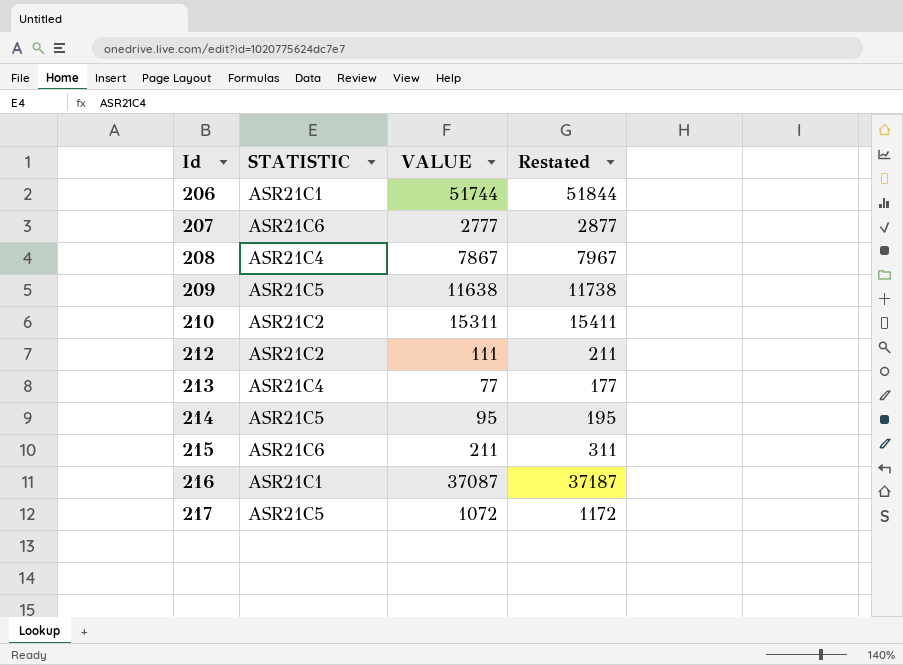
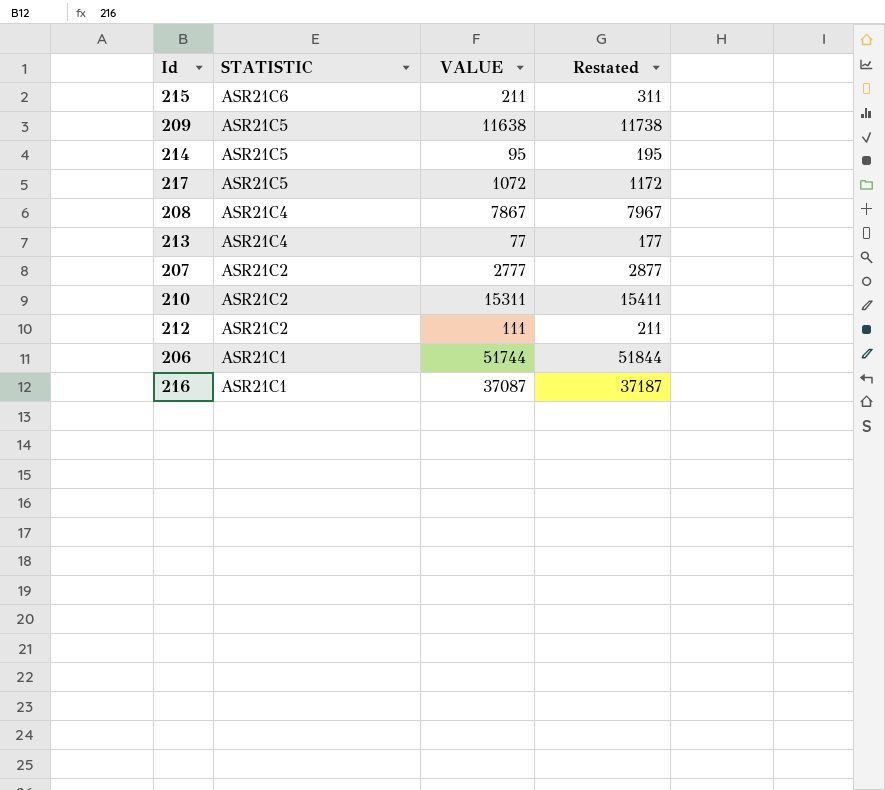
row order: Id ascending -> STATISTIC descending
207 | STATISTIC: ASR21C6 -> ASR21C2

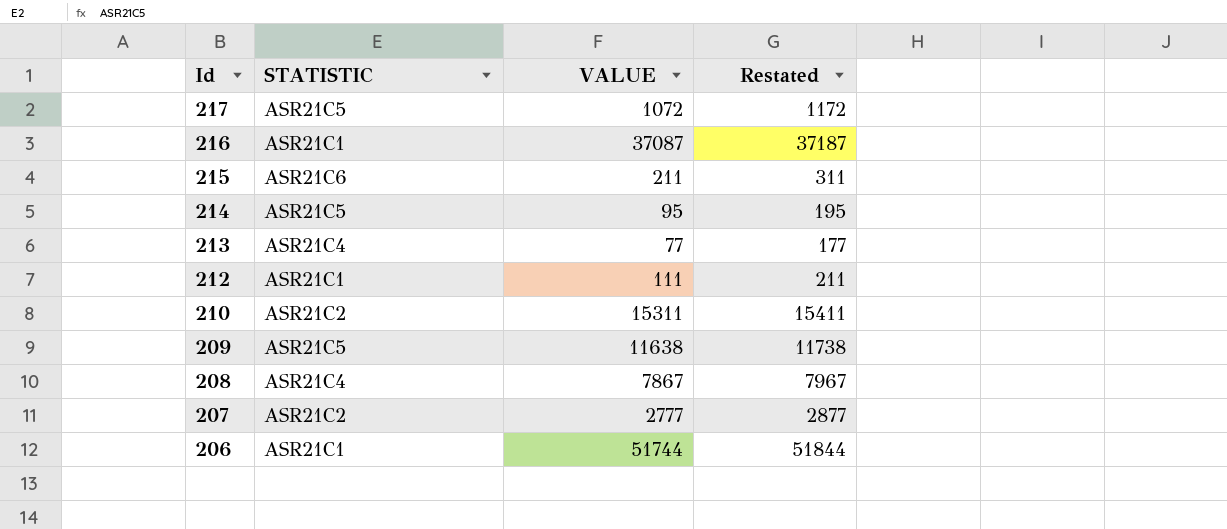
row order: STATISTIC descending -> Id descending
212 | STATISTIC: ASR21C2 -> ASR21C1

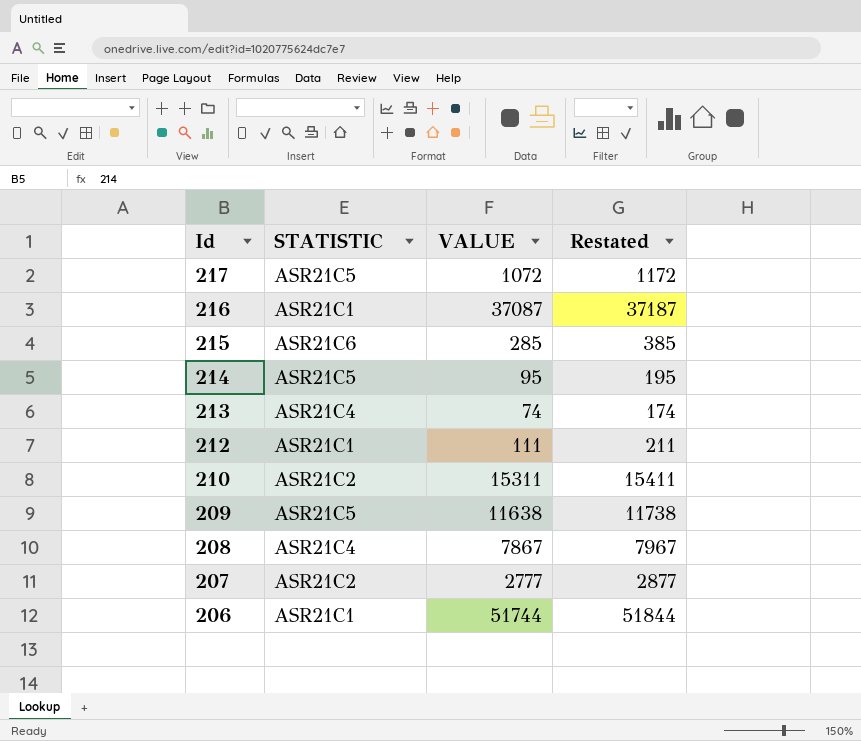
215 | VALUE: 211 -> 285
215 | Restated: 311 -> 385
213 | VALUE: 77 -> 74
213 | Restated: 177 -> 174

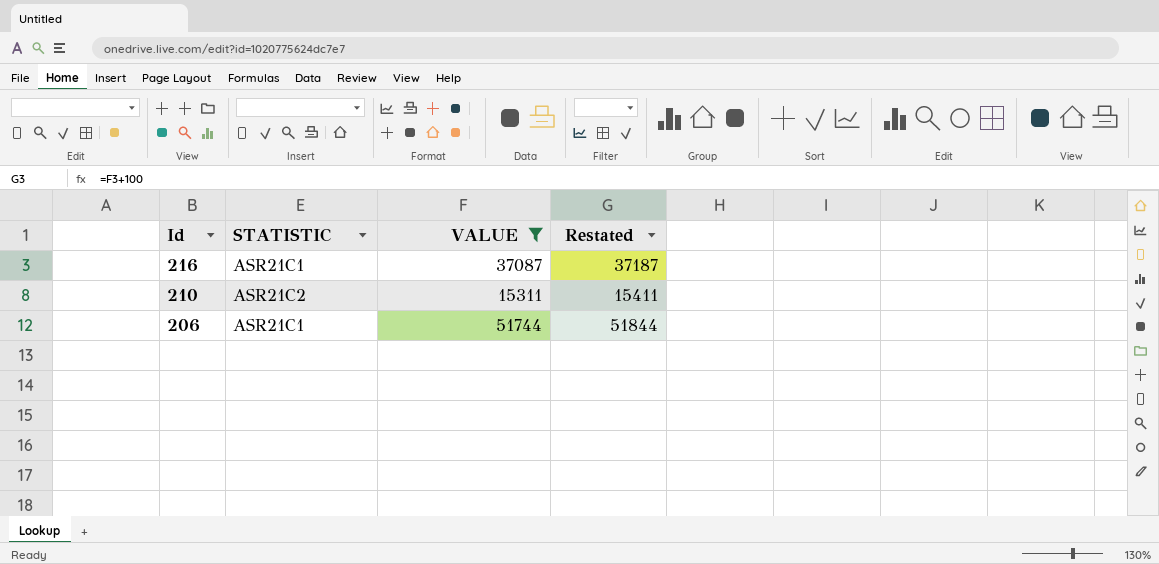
filter: none -> VALUE >= 15311

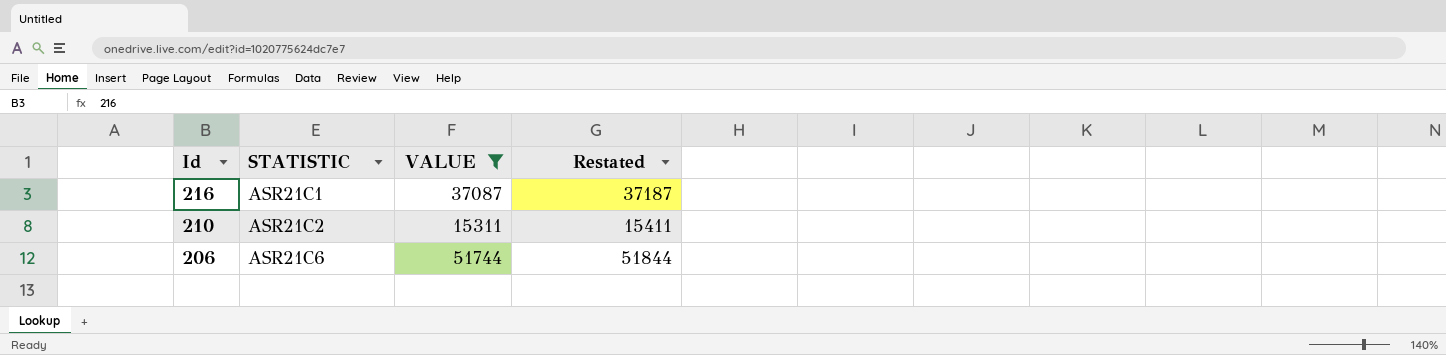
206 | STATISTIC: ASR21C1 -> ASR21C6

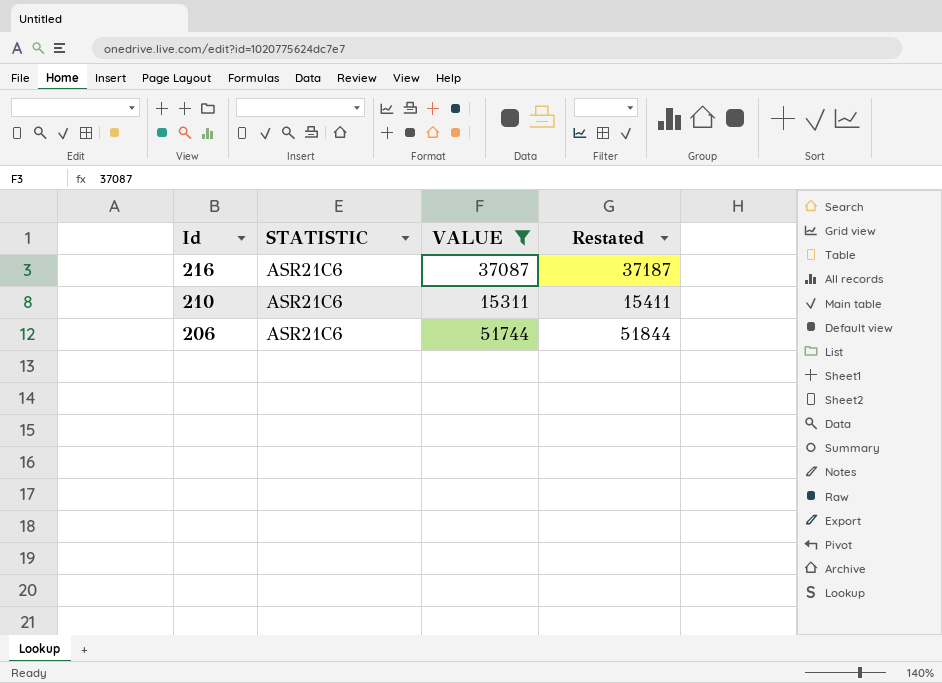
216 | STATISTIC: ASR21C1 -> ASR21C6
210 | STATISTIC: ASR21C2 -> ASR21C6

